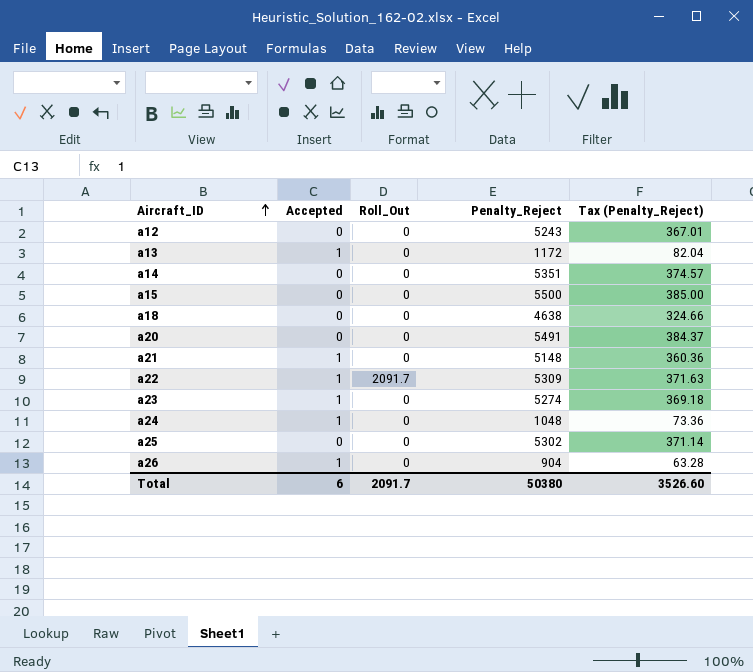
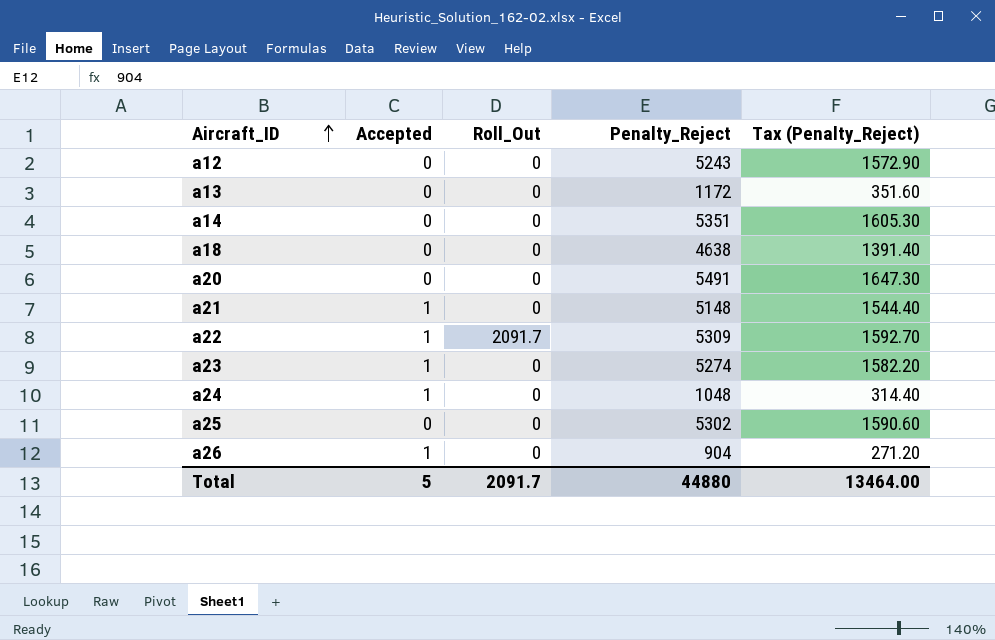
column Tax (Penalty_Reject) | formula: [Penalty_Reject] * 0.07 -> [Penalty_Reject] * 0.3
row a15: 0 | 0 | 5500 | 385.00 -> none
a13 | Accepted: 1 -> 0
Total | Accepted: 6 -> 5
Total | Penalty_Reject: 50380 -> 44880
Total | Tax (Penalty_Reject): 3526.60 -> 13464.00

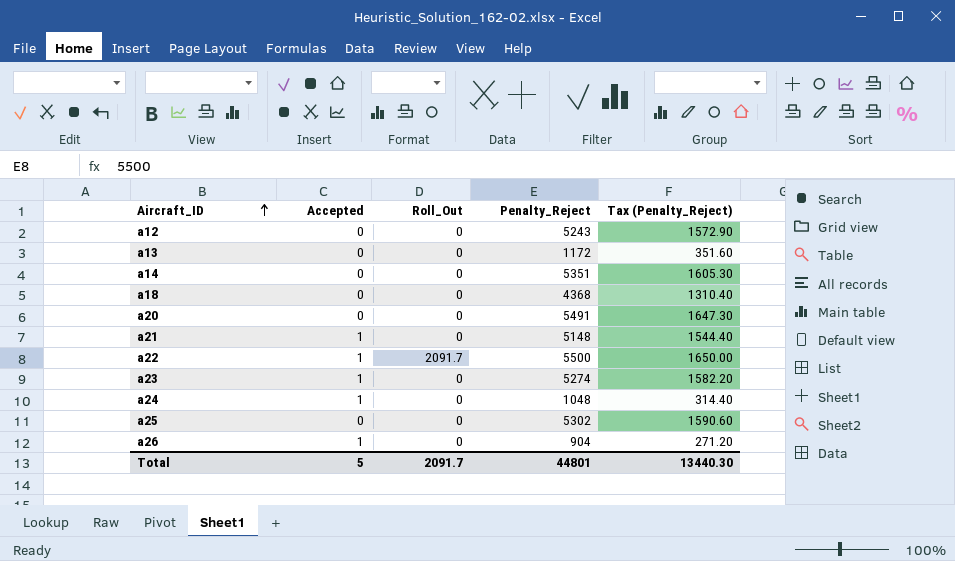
a18 | Penalty_Reject: 4638 -> 4368
a18 | Tax (Penalty_Reject): 1391.40 -> 1310.40
a22 | Penalty_Reject: 5309 -> 5500
a22 | Tax (Penalty_Reject): 1592.70 -> 1650.00
Total | Penalty_Reject: 44880 -> 44801
Total | Tax (Penalty_Reject): 13464.00 -> 13440.30

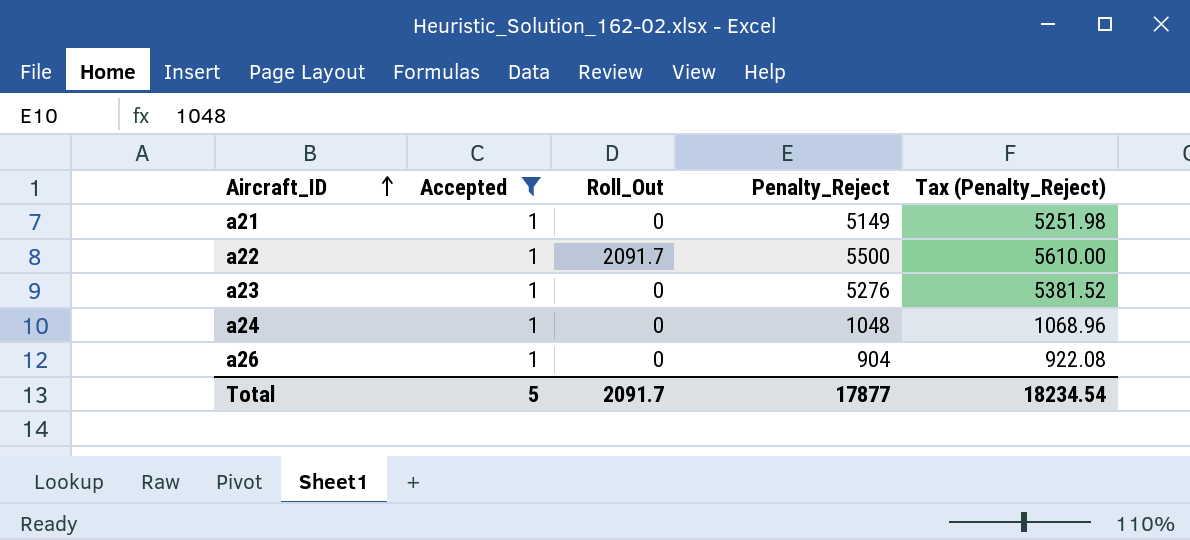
filter: none -> Accepted = 1
column Tax (Penalty_Reject) | formula: [Penalty_Reject] * 0.3 -> [Penalty_Reject] * 1.02
a21 | Penalty_Reject: 5148 -> 5149
a23 | Penalty_Reject: 5274 -> 5276
Total | Penalty_Reject: 44801 -> 17877
Total | Tax (Penalty_Reject): 13440.30 -> 18234.54

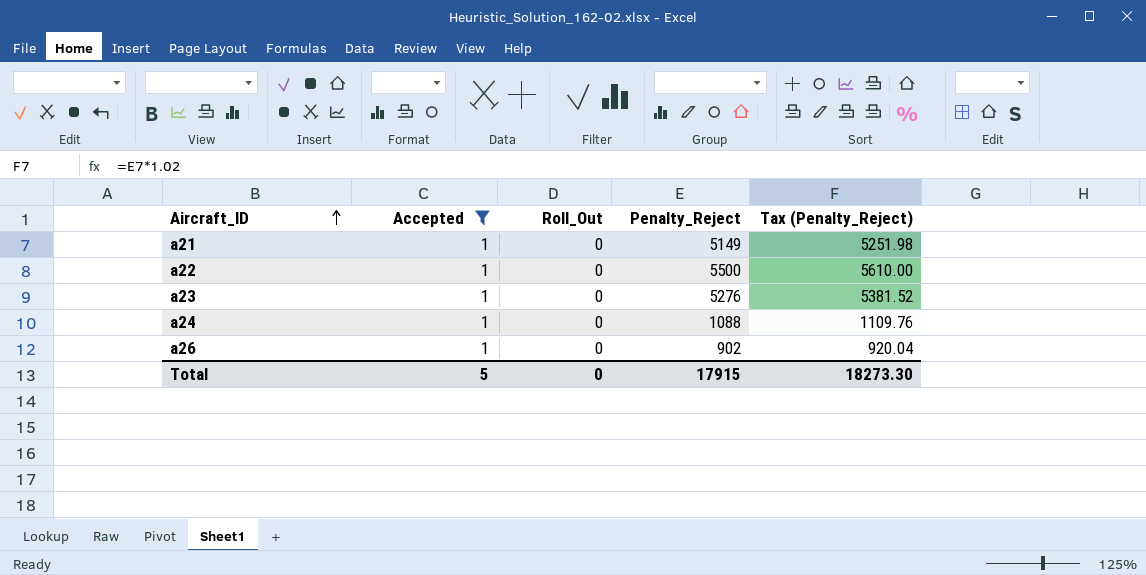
a22 | Roll_Out: 2091.7 -> 0
a24 | Penalty_Reject: 1048 -> 1088
a24 | Tax (Penalty_Reject): 1068.96 -> 1109.76
a26 | Penalty_Reject: 904 -> 902
a26 | Tax (Penalty_Reject): 922.08 -> 920.04
Total | Roll_Out: 2091.7 -> 0
Total | Penalty_Reject: 17877 -> 17915
Total | Tax (Penalty_Reject): 18234.54 -> 18273.30

